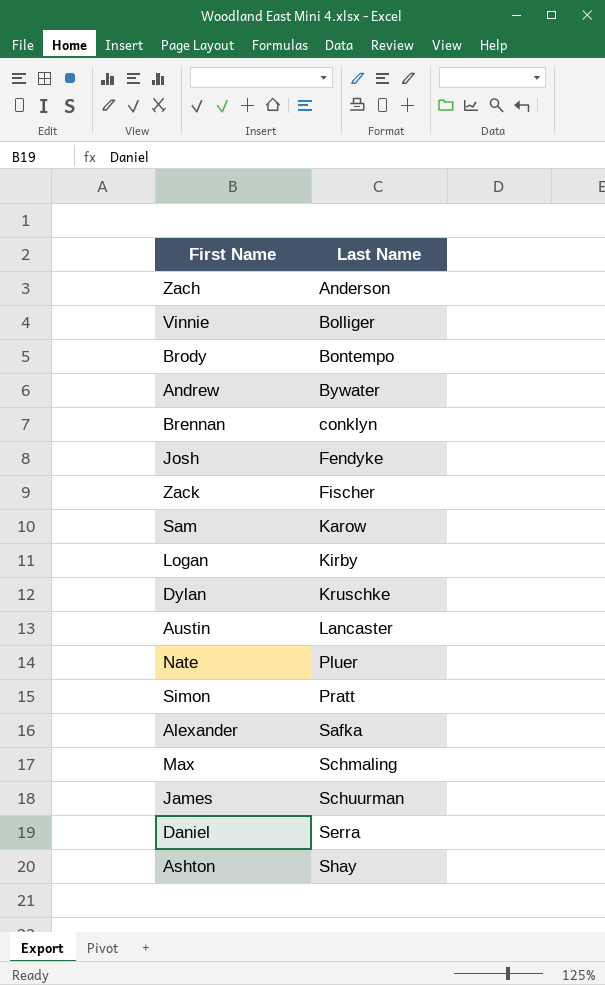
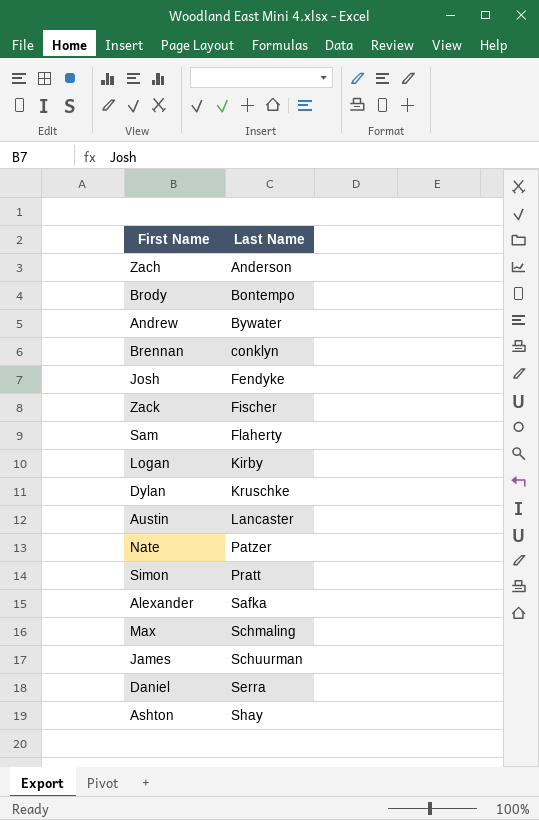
row Vinnie: Bolliger -> none
Sam | Last Name: Karow -> Flaherty
Nate | Last Name: Pluer -> Patzer

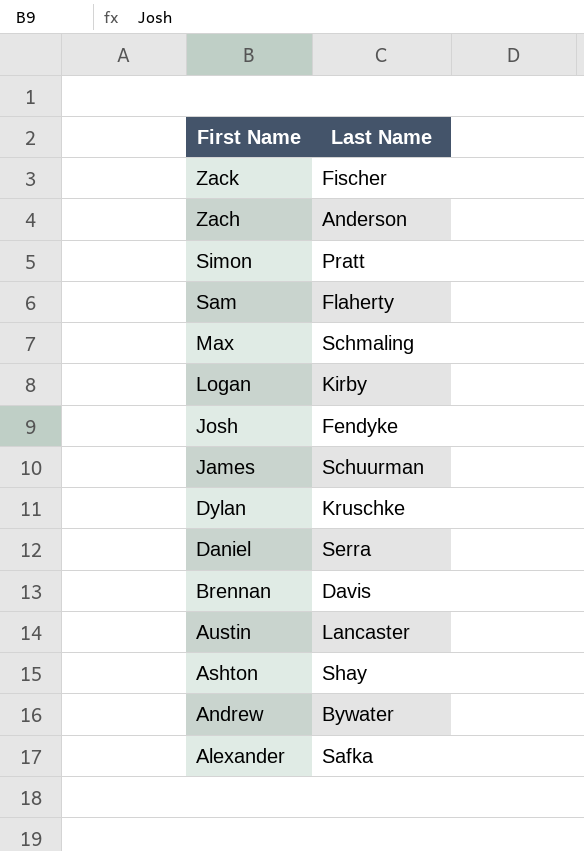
row order: Last Name ascending -> First Name descending
row Brody: Bontempo -> none
row Nate: Patzer -> none
Brennan | Last Name: conklyn -> Davis

